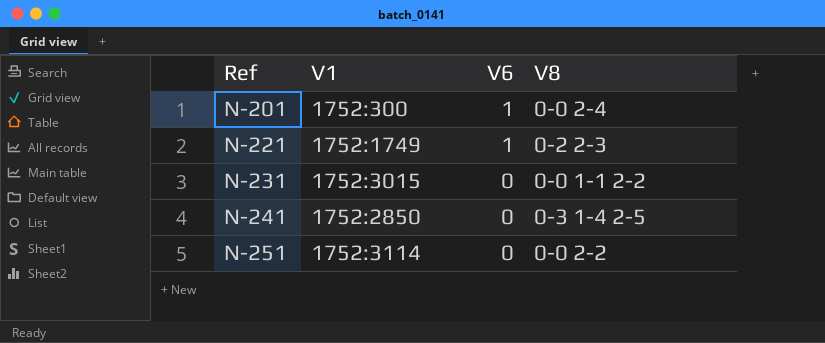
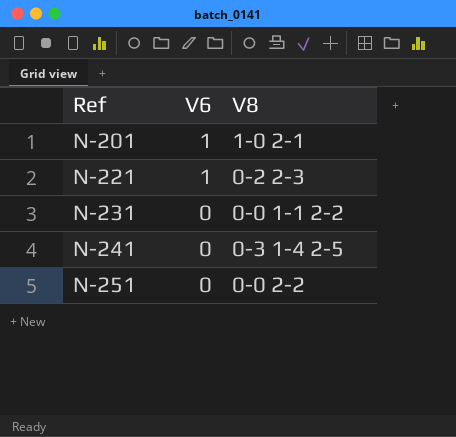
column V1 | position: 2 -> none
N-201 | V8: 0-0 2-4 -> 1-0 2-1

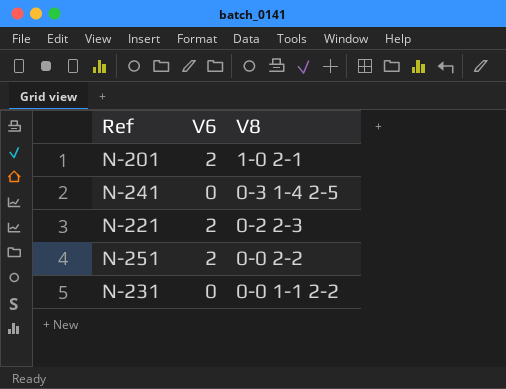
row order: Ref ascending -> V8 descending
N-201 | V6: 1 -> 2
N-221 | V6: 1 -> 2
N-251 | V6: 0 -> 2

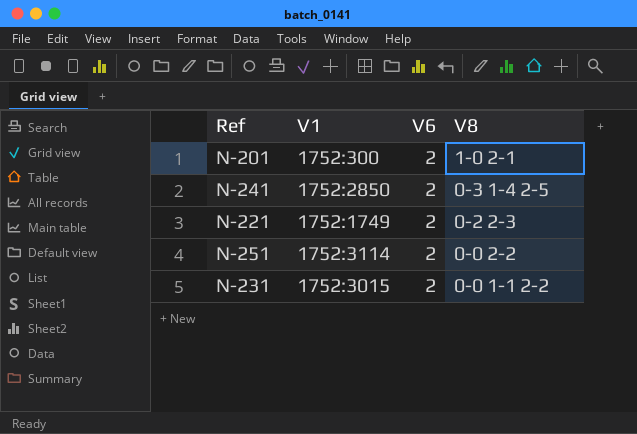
column V1 | position: none -> 2
N-241 | V6: 0 -> 2
N-231 | V6: 0 -> 2

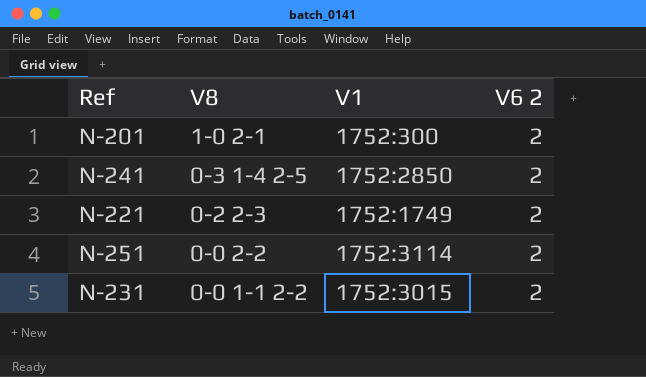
column V8 | position: 4 -> 2
column name: V6 -> V6 2

